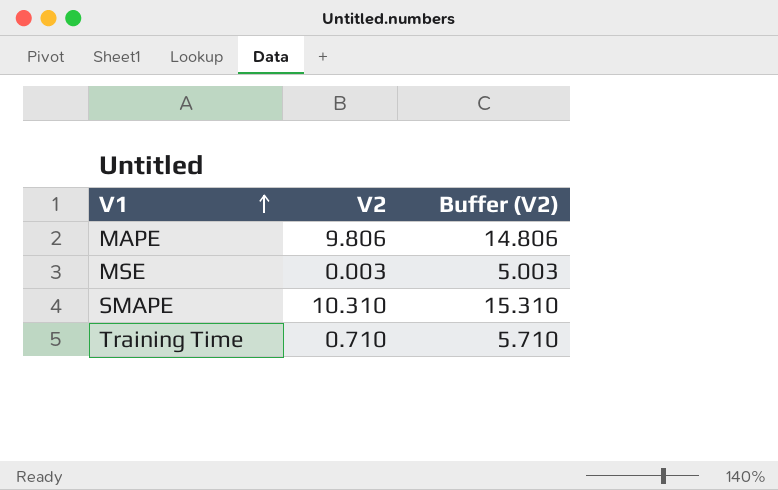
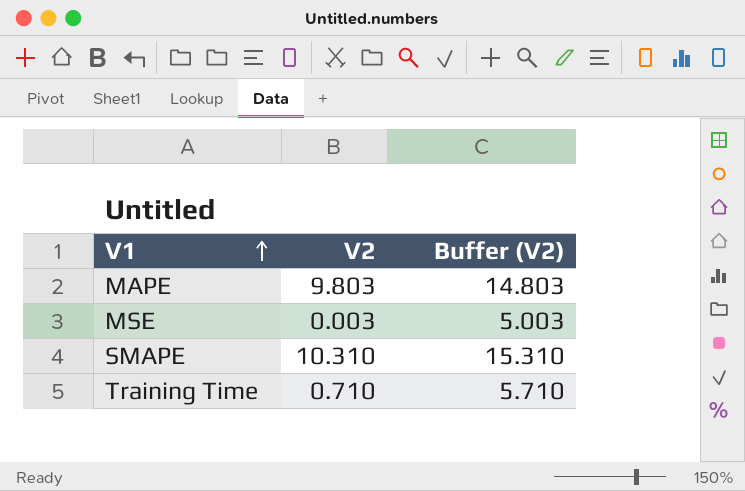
MAPE | V2: 9.806 -> 9.803
MAPE | Buffer (V2): 14.806 -> 14.803

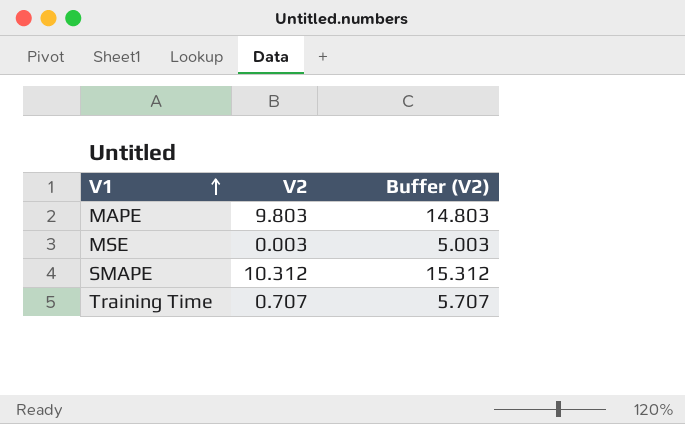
SMAPE | V2: 10.310 -> 10.312
SMAPE | Buffer (V2): 15.310 -> 15.312
Training Time | V2: 0.710 -> 0.707
Training Time | Buffer (V2): 5.710 -> 5.707

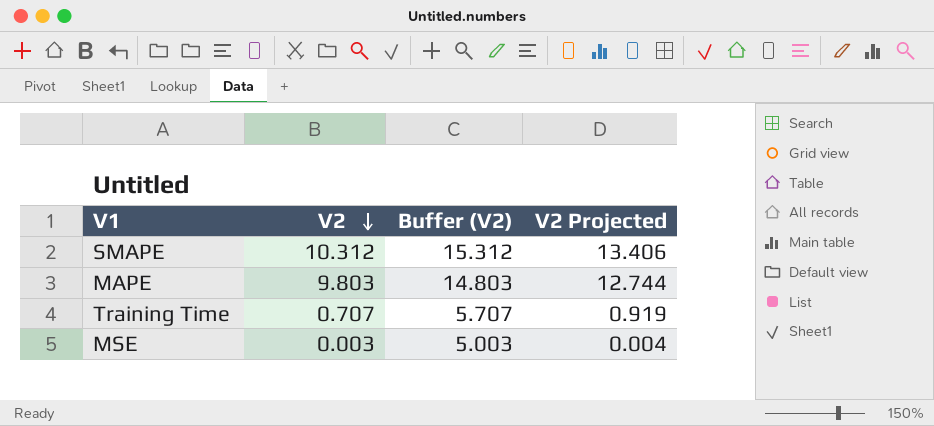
row order: V1 ascending -> V2 descending
column V2 Projected | formula: none -> [V2] * 1.3

